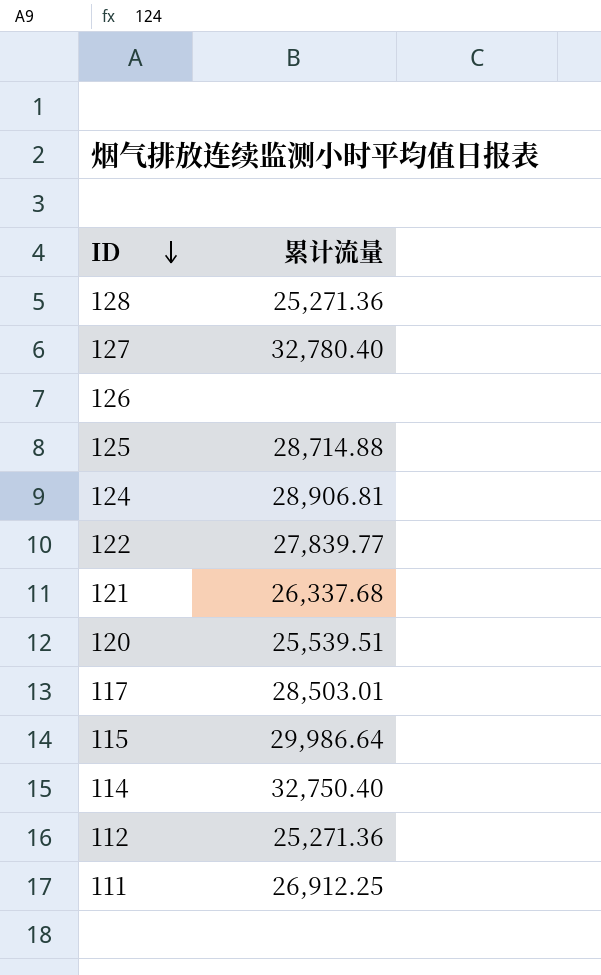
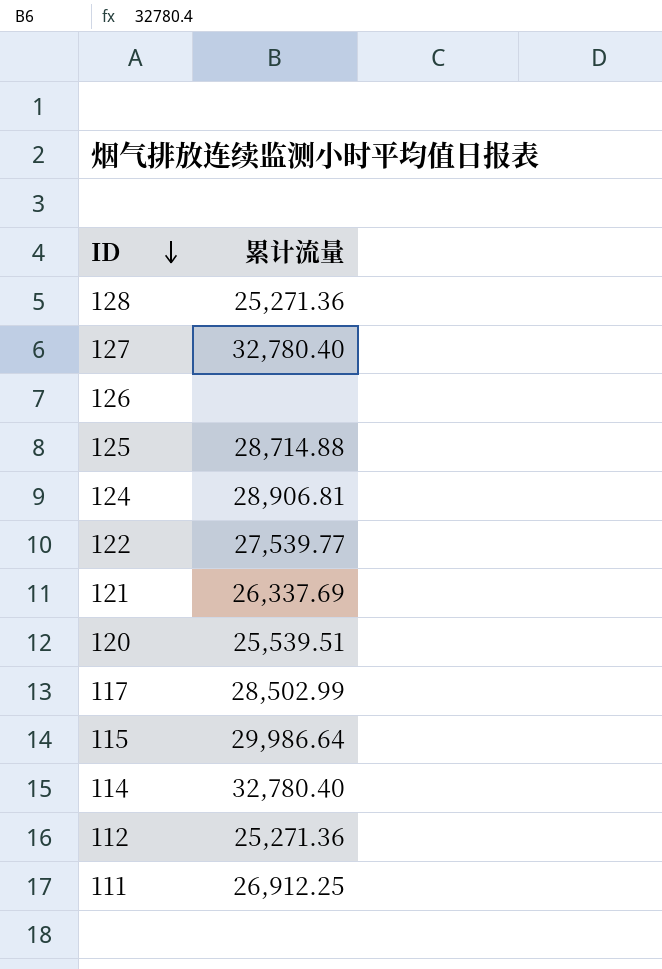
122 | 累计流量: 27,839.77 -> 27,539.77
121 | 累计流量: 26,337.68 -> 26,337.69
117 | 累计流量: 28,503.01 -> 28,502.99
114 | 累计流量: 32,750.40 -> 32,780.40

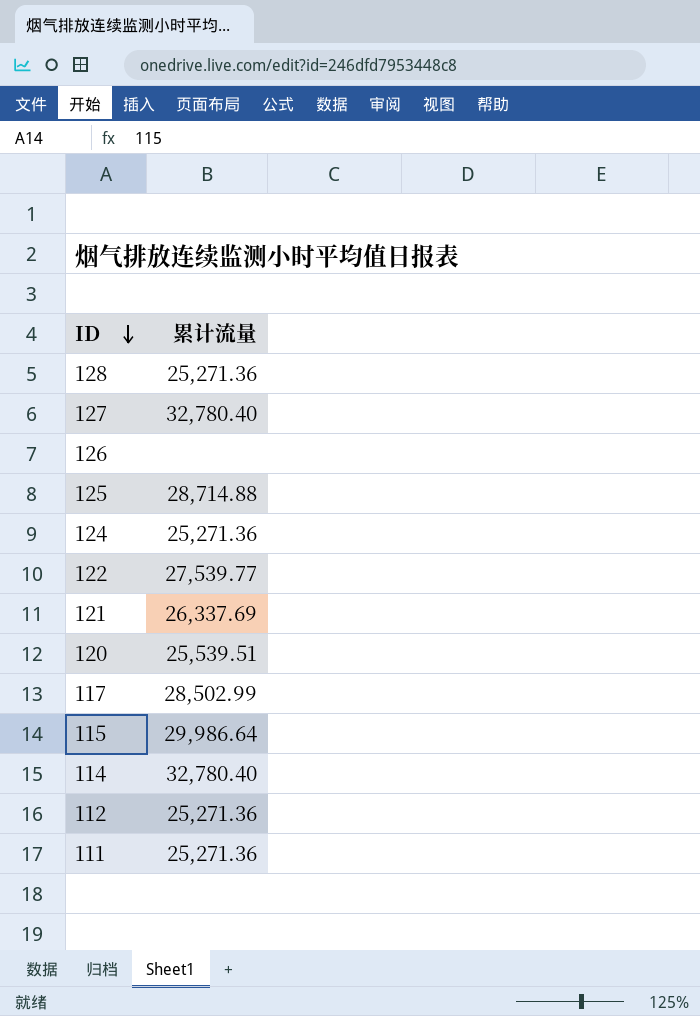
124 | 累计流量: 28,906.81 -> 25,271.36
111 | 累计流量: 26,912.25 -> 25,271.36

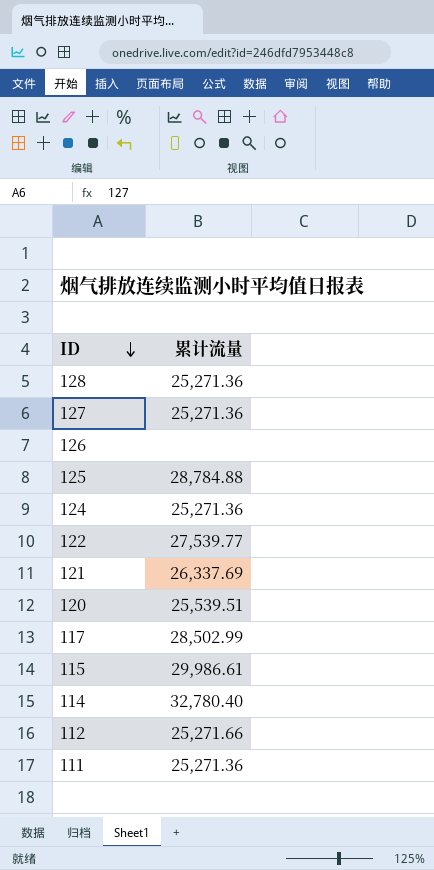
127 | 累计流量: 32,780.40 -> 25,271.36
125 | 累计流量: 28,714.88 -> 28,784.88
115 | 累计流量: 29,986.64 -> 29,986.61
112 | 累计流量: 25,271.36 -> 25,271.66

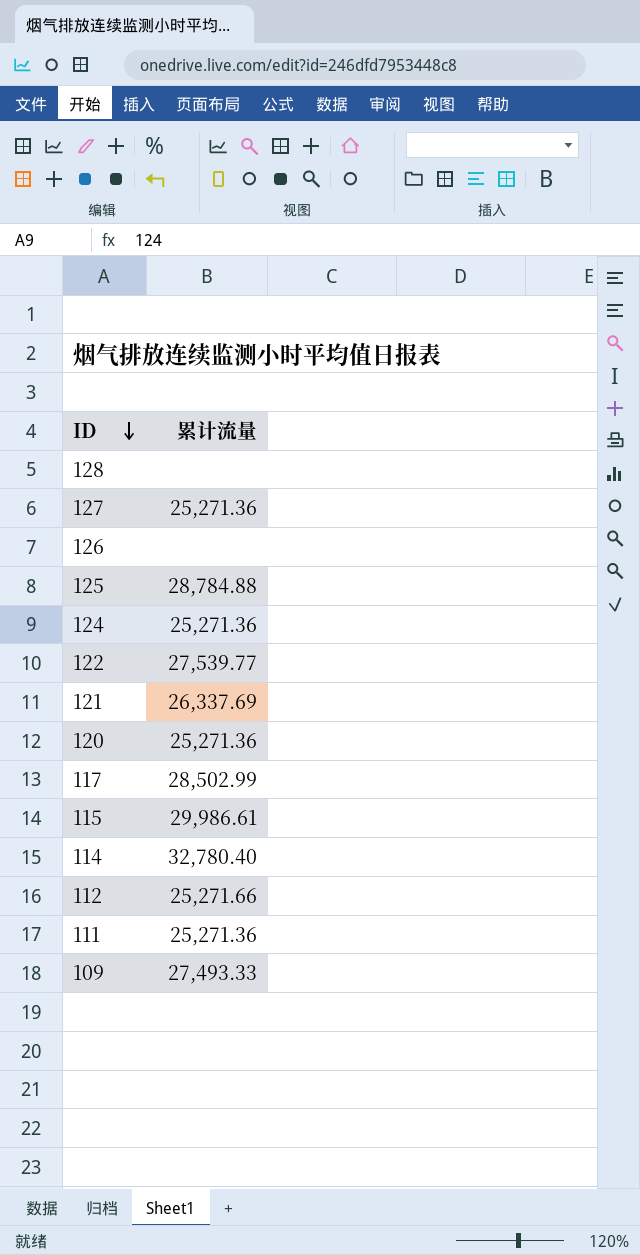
128 | 累计流量: 25,271.36 -> none
120 | 累计流量: 25,539.51 -> 25,271.36
row 109: none -> 27,493.33

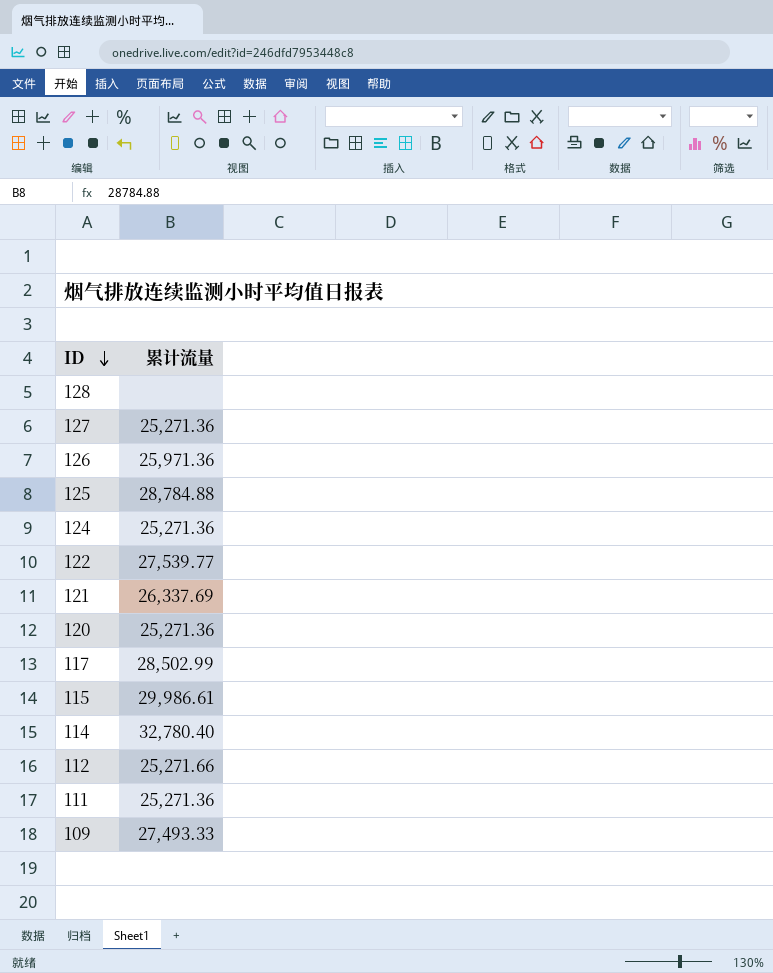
126 | 累计流量: none -> 25,971.36

